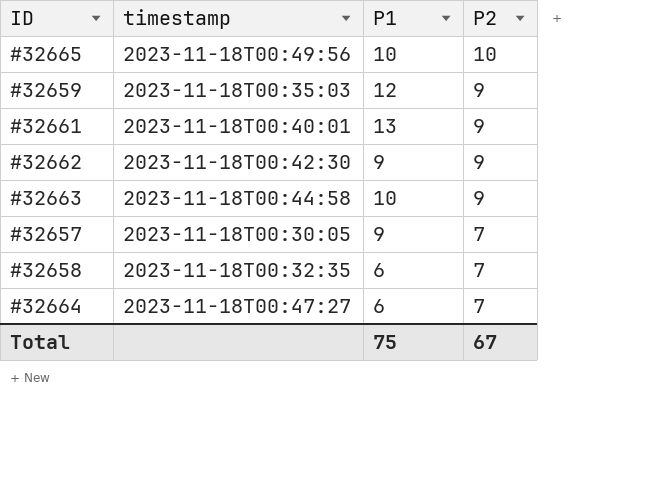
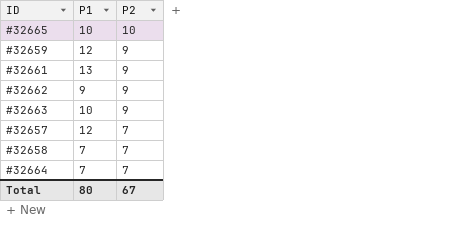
column timestamp | position: 2 -> none
#32657 | P1: 9 -> 12
#32658 | P1: 6 -> 7
#32664 | P1: 6 -> 7
Total | P1: 75 -> 80

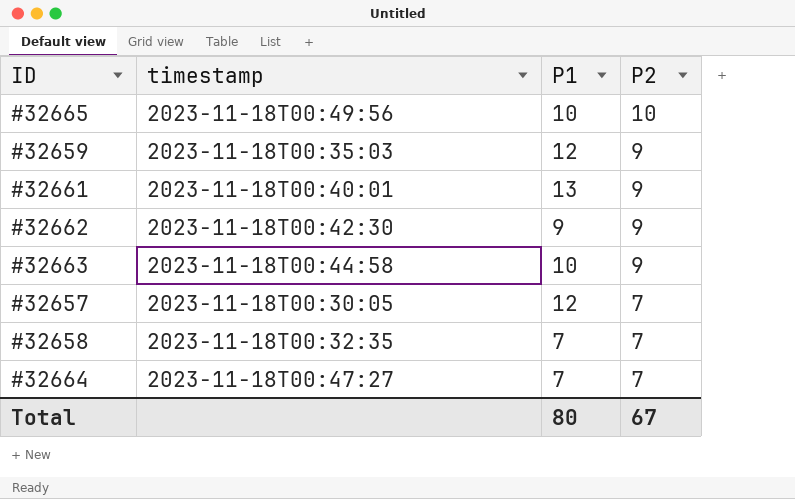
column timestamp | position: none -> 2

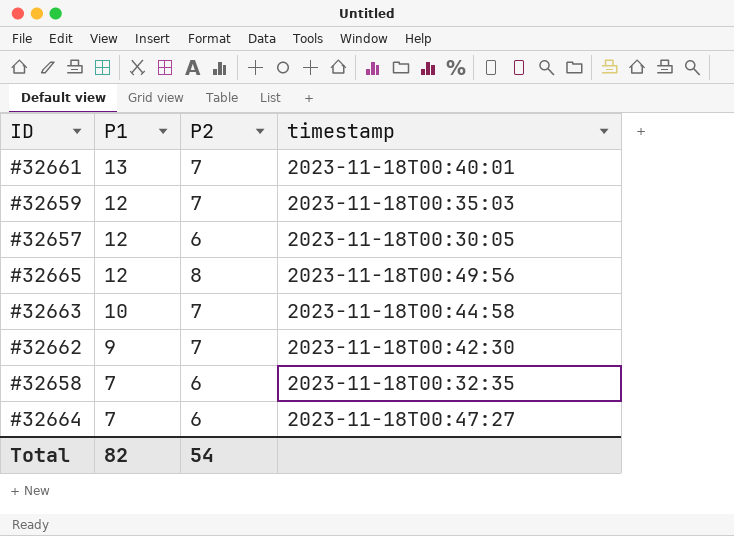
row order: P2 descending -> P1 descending
column timestamp | position: 2 -> 4
#32661 | P2: 9 -> 7
#32659 | P2: 9 -> 7
#32657 | P2: 7 -> 6
#32665 | P1: 10 -> 12
#32665 | P2: 10 -> 8
#32663 | P2: 9 -> 7
#32662 | P2: 9 -> 7
#32658 | P2: 7 -> 6
#32664 | P2: 7 -> 6
Total | P1: 80 -> 82
Total | P2: 67 -> 54

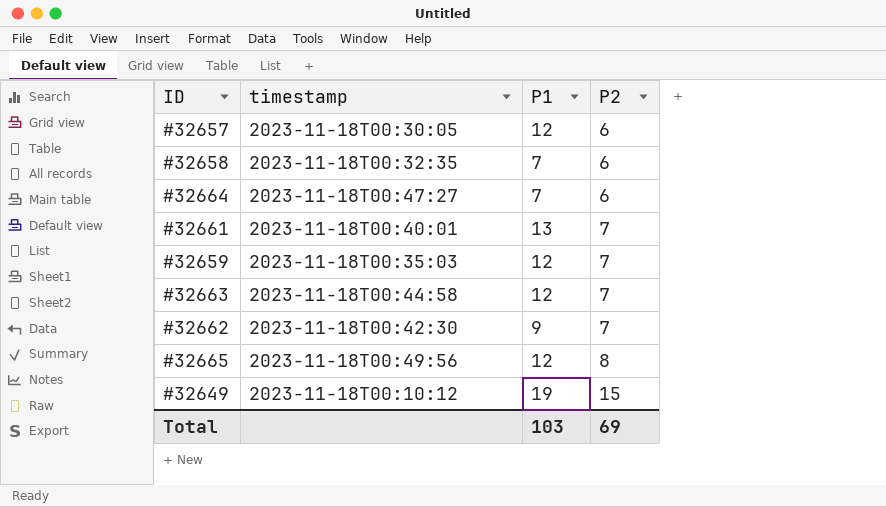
row order: P1 descending -> P2 ascending
column timestamp | position: 4 -> 2
#32663 | P1: 10 -> 12
row #32649: none -> 2023-11-18T00:10:12 | 19 | 15
Total | P1: 82 -> 103
Total | P2: 54 -> 69

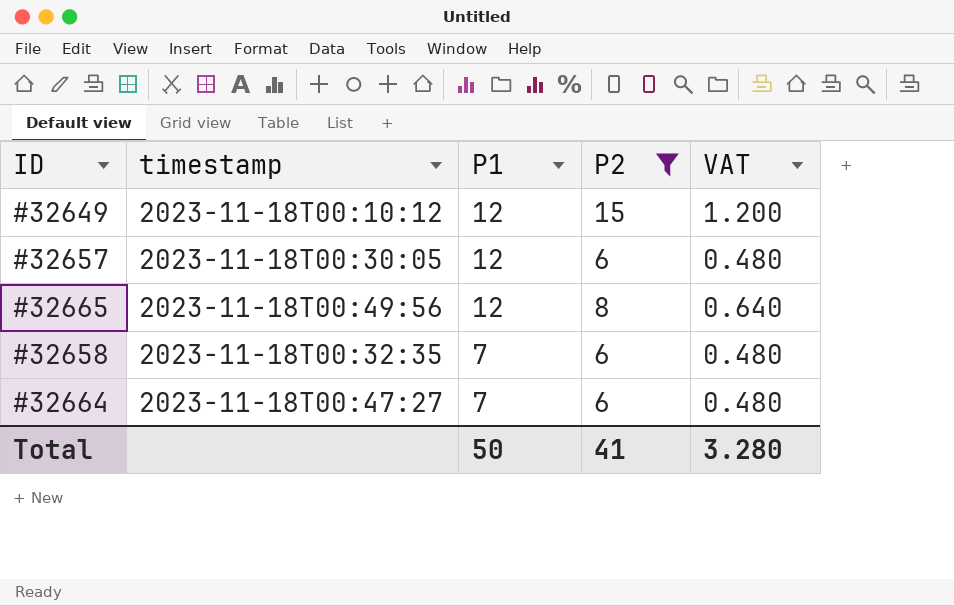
filter: none -> P2 != 7
row order: P2 ascending -> P1 descending
column VAT | formula: none -> [P2] * 0.08
#32649 | P1: 19 -> 12
Total | P1: 103 -> 50
Total | P2: 69 -> 41

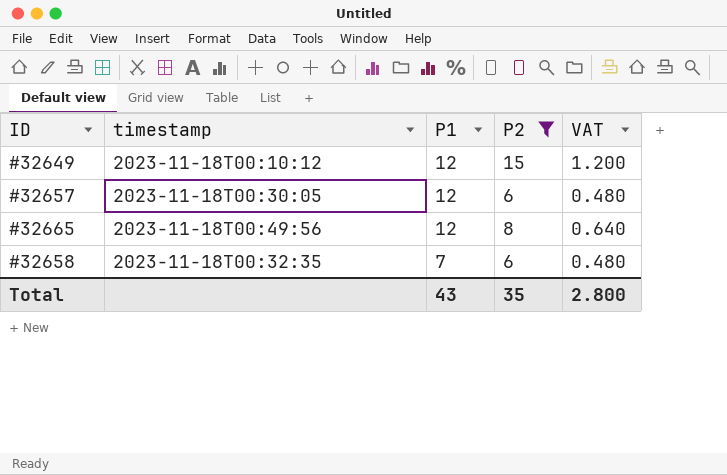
row #32664: 2023-11-18T00:47:27 | 7 | 6 | 0.480 -> none
Total | P1: 50 -> 43
Total | P2: 41 -> 35
Total | VAT: 3.280 -> 2.800

